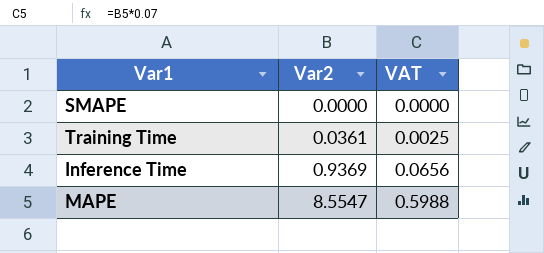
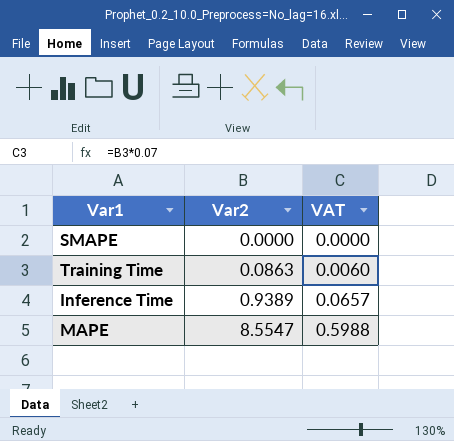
Training Time | Var2: 0.0361 -> 0.0863
Training Time | VAT: 0.0025 -> 0.0060
Inference Time | Var2: 0.9369 -> 0.9389
Inference Time | VAT: 0.0656 -> 0.0657

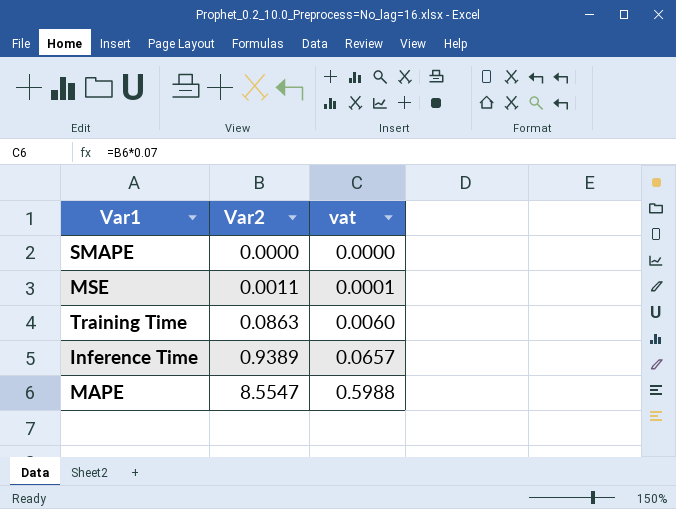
column name: VAT -> vat
row MSE: none -> 0.0011 | 0.0001

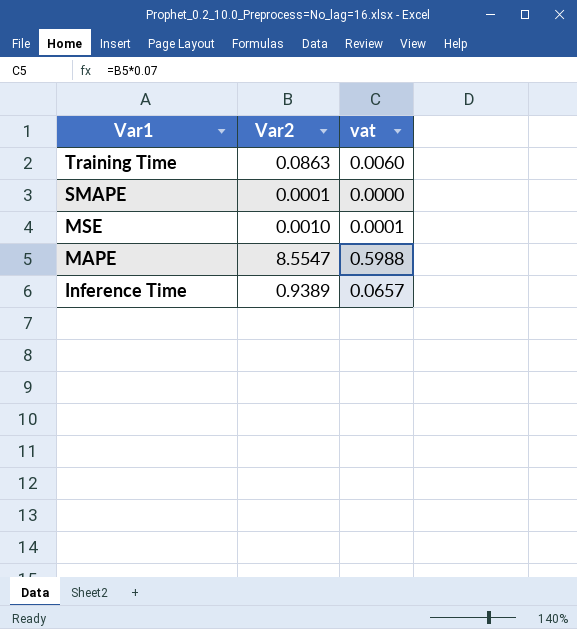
row order: Var2 ascending -> Var1 descending
SMAPE | Var2: 0.0000 -> 0.0001
MSE | Var2: 0.0011 -> 0.0010

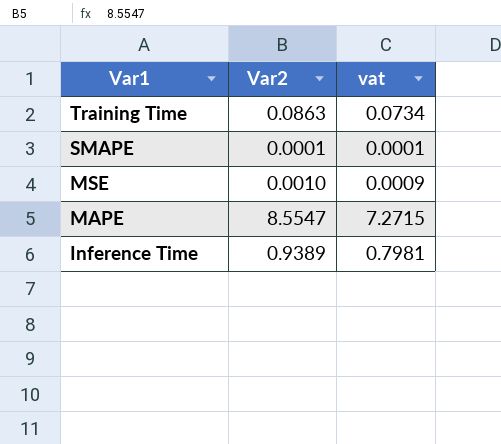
column vat | formula: [Var2] * 0.07 -> [Var2] * 0.85

